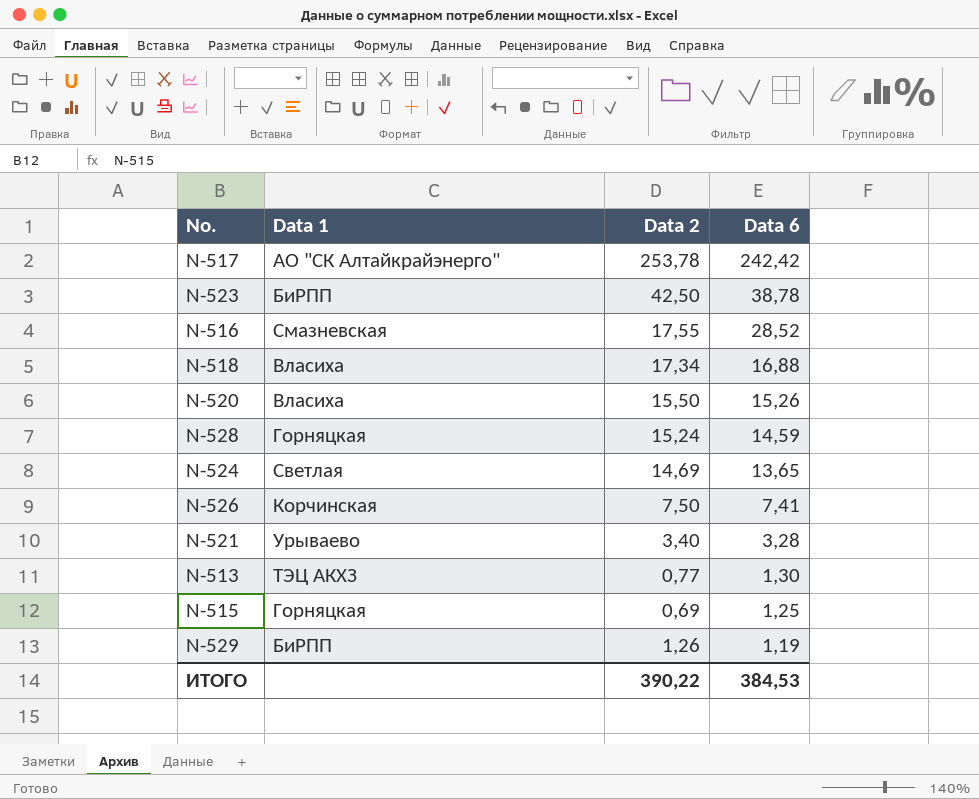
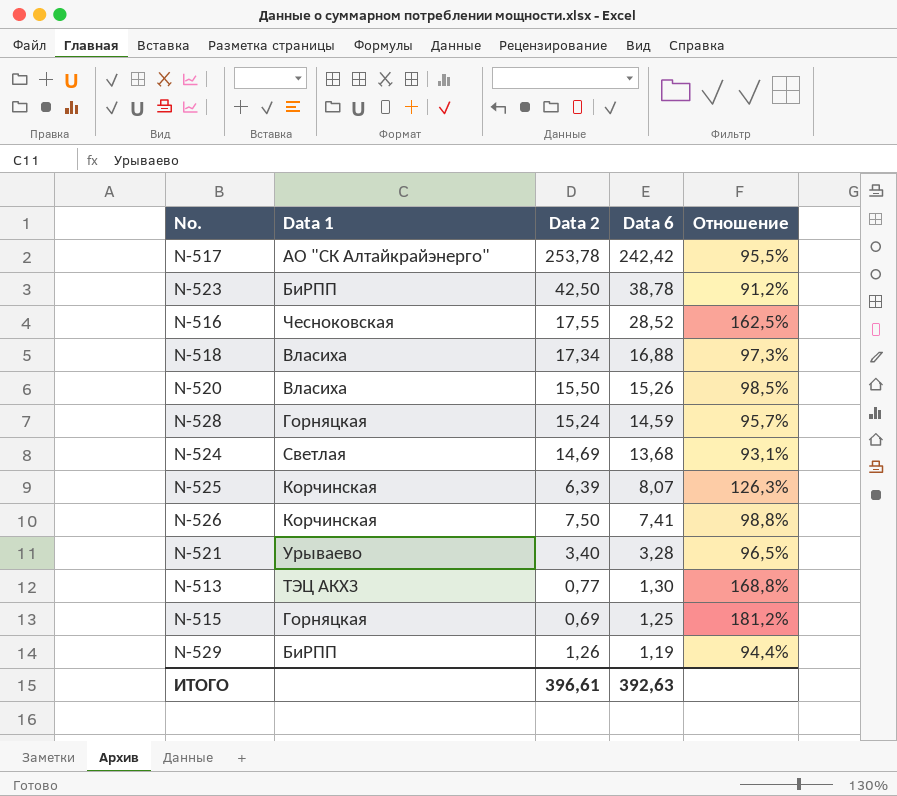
column Отношение | formula: none -> [Data 6] / [Data 2]
N-516 | Data 1: Смазневская -> Чесноковская
N-524 | Data 6: 13,65 -> 13,68
row N-525: none -> Корчинская | 6,39 | 8,07 | 126,3%
ИТОГО | Data 2: 390,22 -> 396,61
ИТОГО | Data 6: 384,53 -> 392,63

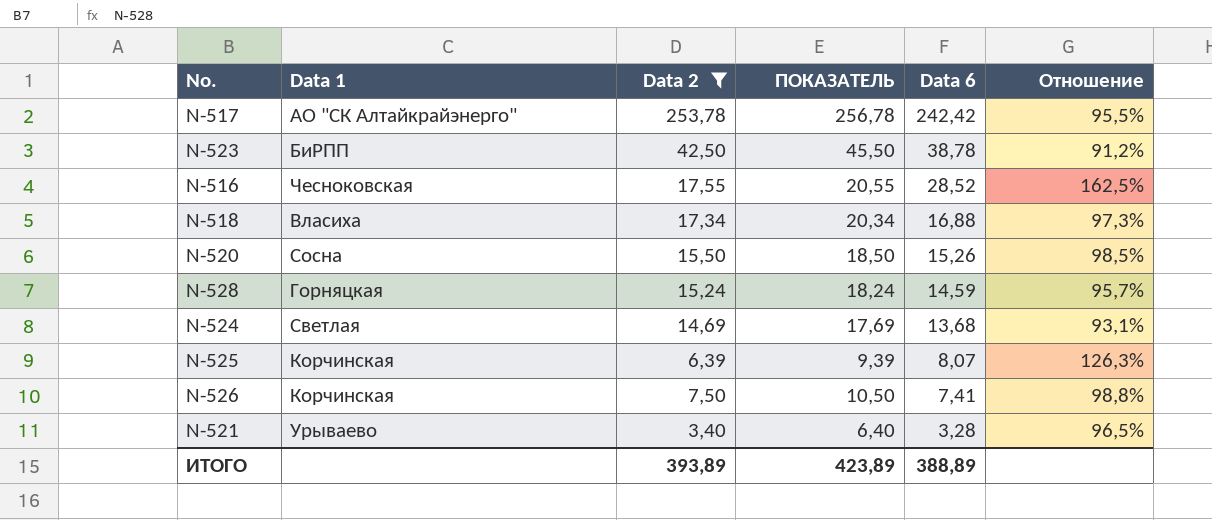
filter: none -> Data 2 >= 3,40
column ПОКАЗАТЕЛЬ | formula: none -> [Data 2] + 3
N-520 | Data 1: Власиха -> Сосна
ИТОГО | Data 2: 396,61 -> 393,89
ИТОГО | Data 6: 392,63 -> 388,89

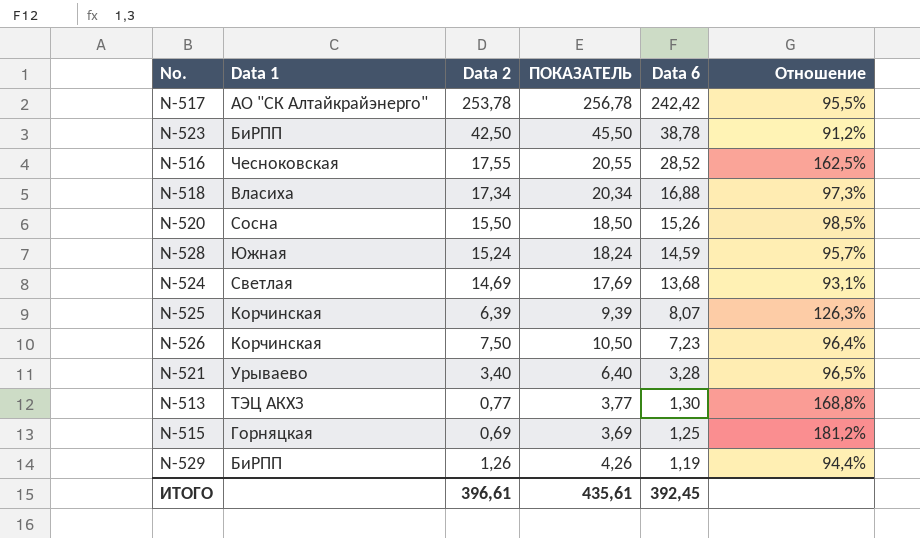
filter: Data 2 >= 3,40 -> none
N-528 | Data 1: Горняцкая -> Южная
N-526 | Data 6: 7,41 -> 7,23
N-526 | Отношение: 98,8% -> 96,4%
ИТОГО | Data 2: 393,89 -> 396,61
ИТОГО | ПОКАЗАТЕЛЬ: 423,89 -> 435,61
ИТОГО | Data 6: 388,89 -> 392,45

